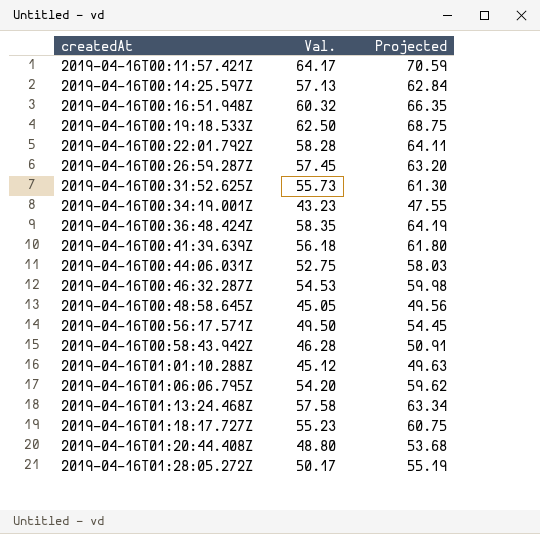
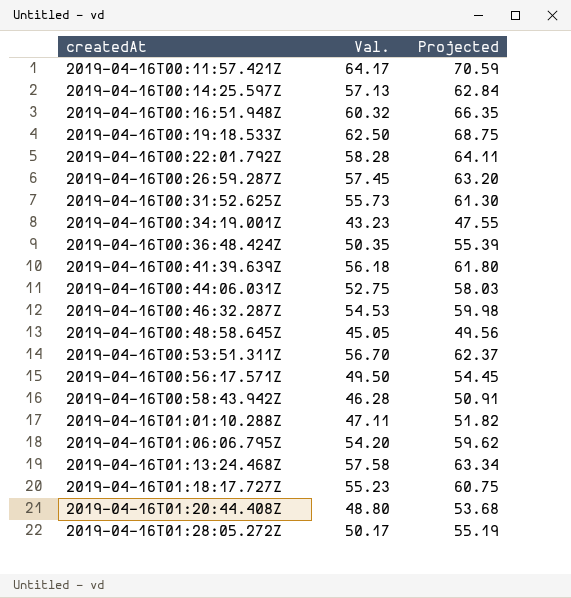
2019-04-16T00:36:48.424Z | Val.: 58.35 -> 50.35
2019-04-16T00:36:48.424Z | Projected: 64.19 -> 55.39
row 2019-04-16T00:53:51.311Z: none -> 56.70 | 62.37
2019-04-16T01:01:10.288Z | Val.: 45.12 -> 47.11
2019-04-16T01:01:10.288Z | Projected: 49.63 -> 51.82

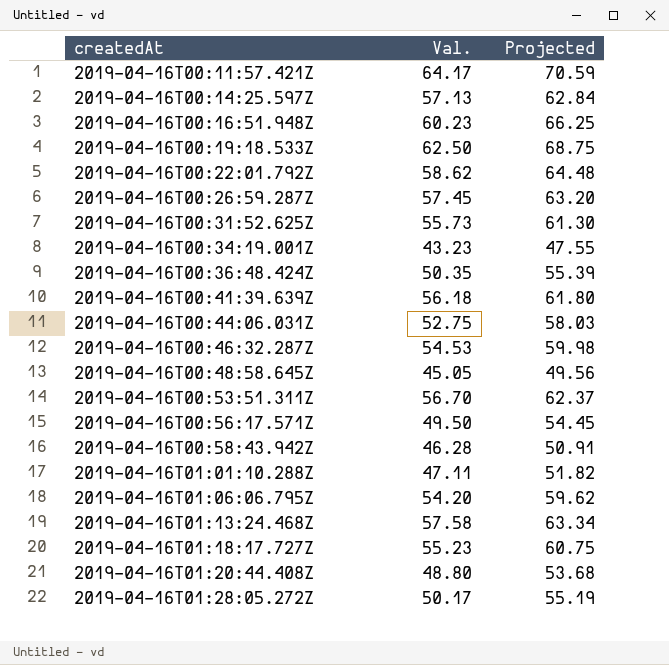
2019-04-16T00:16:51.948Z | Val.: 60.32 -> 60.23
2019-04-16T00:16:51.948Z | Projected: 66.35 -> 66.25
2019-04-16T00:22:01.792Z | Val.: 58.28 -> 58.62
2019-04-16T00:22:01.792Z | Projected: 64.11 -> 64.48

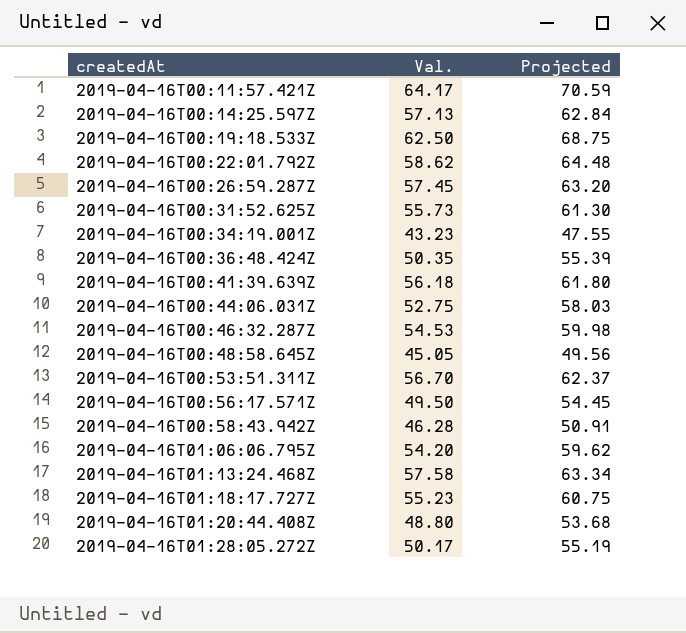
row 2019-04-16T00:16:51.948Z: 60.23 | 66.25 -> none
row 2019-04-16T01:01:10.288Z: 47.11 | 51.82 -> none

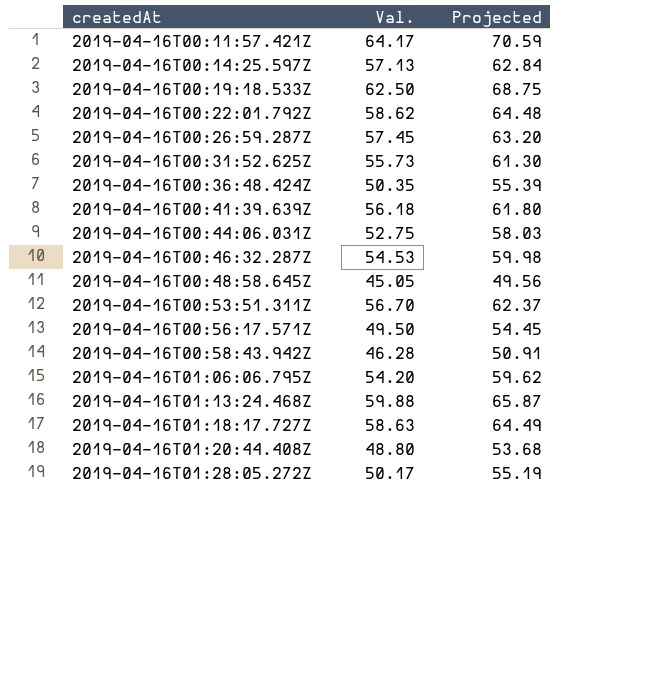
row 2019-04-16T00:34:19.001Z: 43.23 | 47.55 -> none
2019-04-16T01:13:24.468Z | Val.: 57.58 -> 59.88
2019-04-16T01:13:24.468Z | Projected: 63.34 -> 65.87
2019-04-16T01:18:17.727Z | Val.: 55.23 -> 58.63
2019-04-16T01:18:17.727Z | Projected: 60.75 -> 64.49

